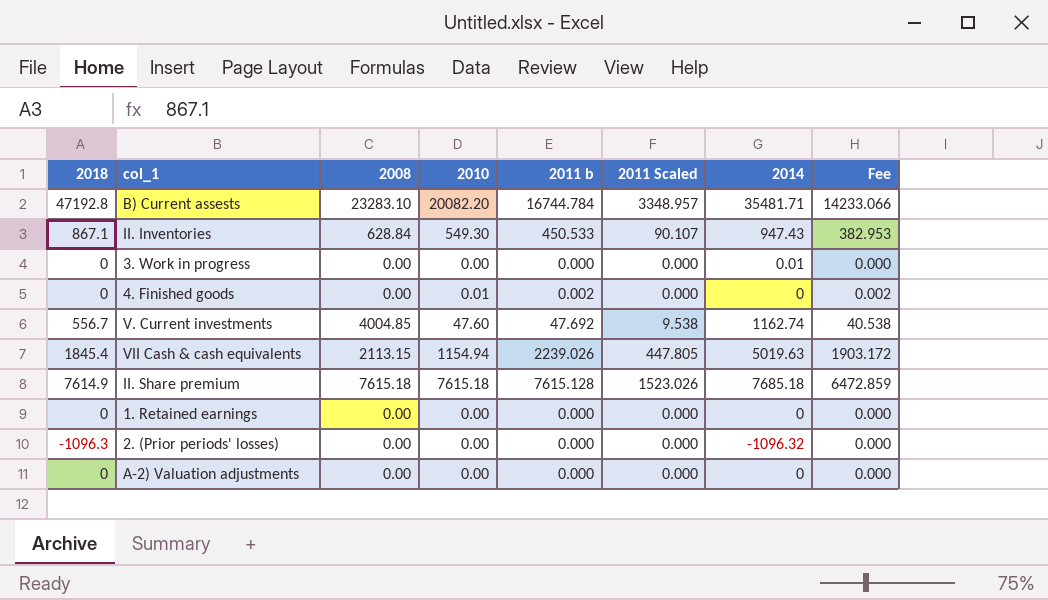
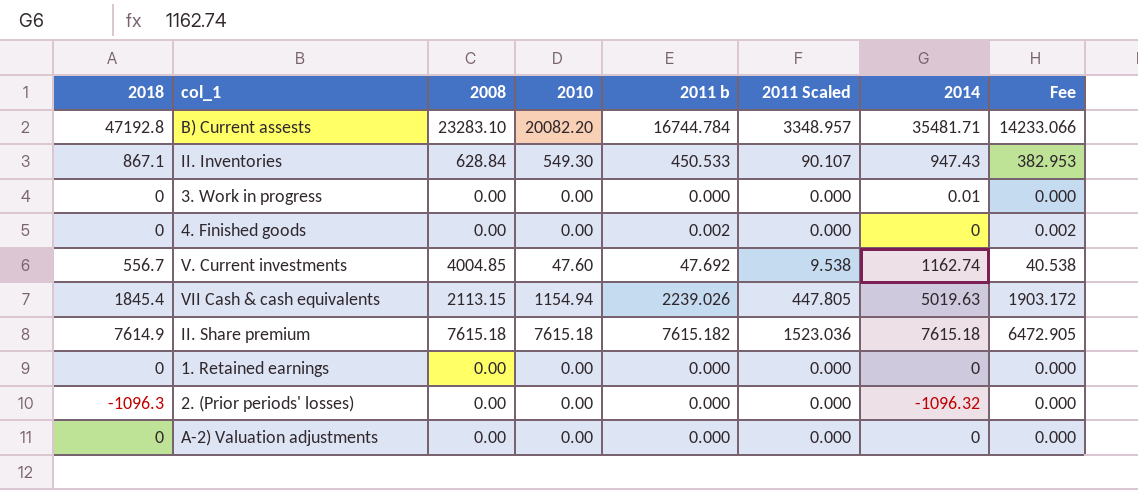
4. Finished goods | 2010: 0.01 -> 0.00
II. Share premium | 2011 b: 7615.128 -> 7615.182
II. Share premium | 2011 Scaled: 1523.026 -> 1523.036
II. Share premium | 2014: 7685.18 -> 7615.18
II. Share premium | Fee: 6472.859 -> 6472.905

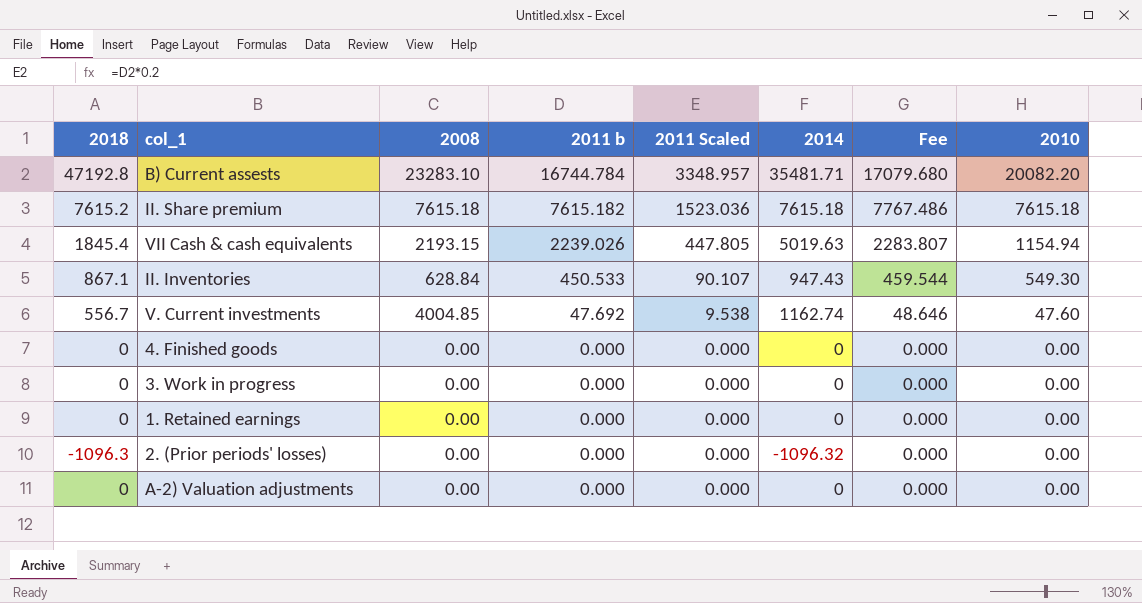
row order: none -> 2011 b descending
column Fee | formula: [2011 b] * 0.85 -> [2011 b] * 1.02
column 2010 | position: 4 -> 8
II. Share premium | 2018: 7614.9 -> 7615.2
VII Cash & cash equivalents | 2008: 2113.15 -> 2193.15
4. Finished goods | 2011 b: 0.002 -> 0.000
3. Work in progress | 2014: 0.01 -> 0

